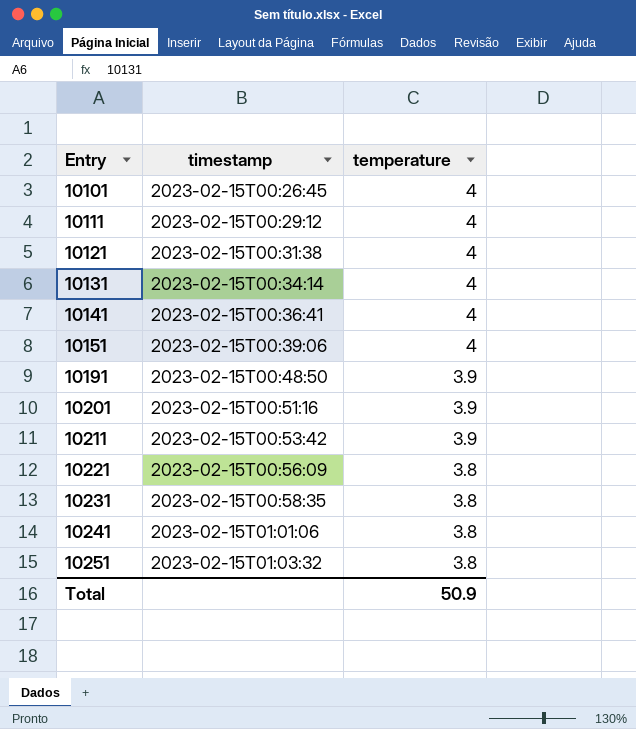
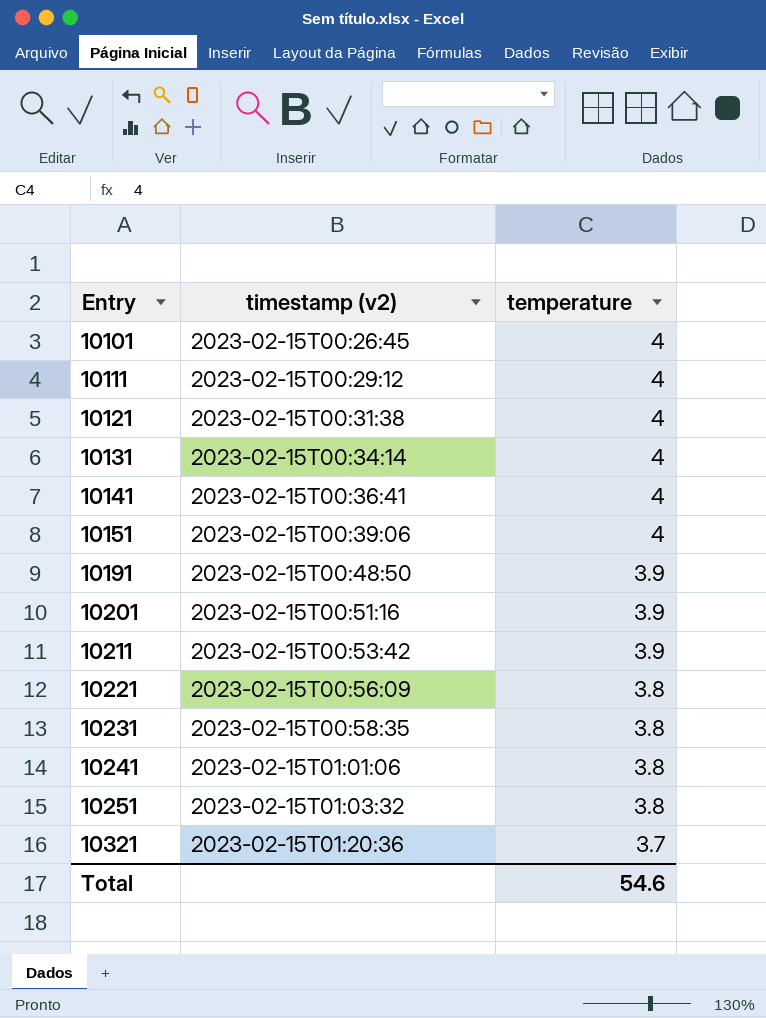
column name: timestamp -> timestamp (v2)
row 10321: none -> 2023-02-15T01:20:36 | 3.7
Total | temperature: 50.9 -> 54.6

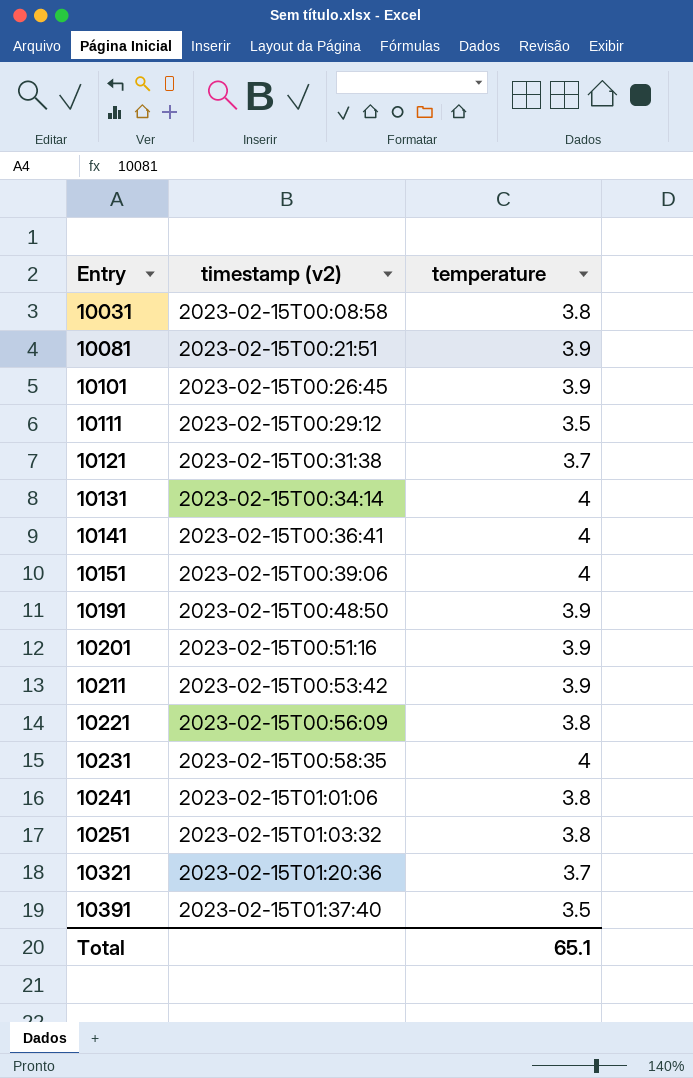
row 10031: none -> 2023-02-15T00:08:58 | 3.8
row 10081: none -> 2023-02-15T00:21:51 | 3.9
10101 | temperature: 4 -> 3.9
10111 | temperature: 4 -> 3.5
10121 | temperature: 4 -> 3.7
10231 | temperature: 3.8 -> 4
row 10391: none -> 2023-02-15T01:37:40 | 3.5
Total | temperature: 54.6 -> 65.1

